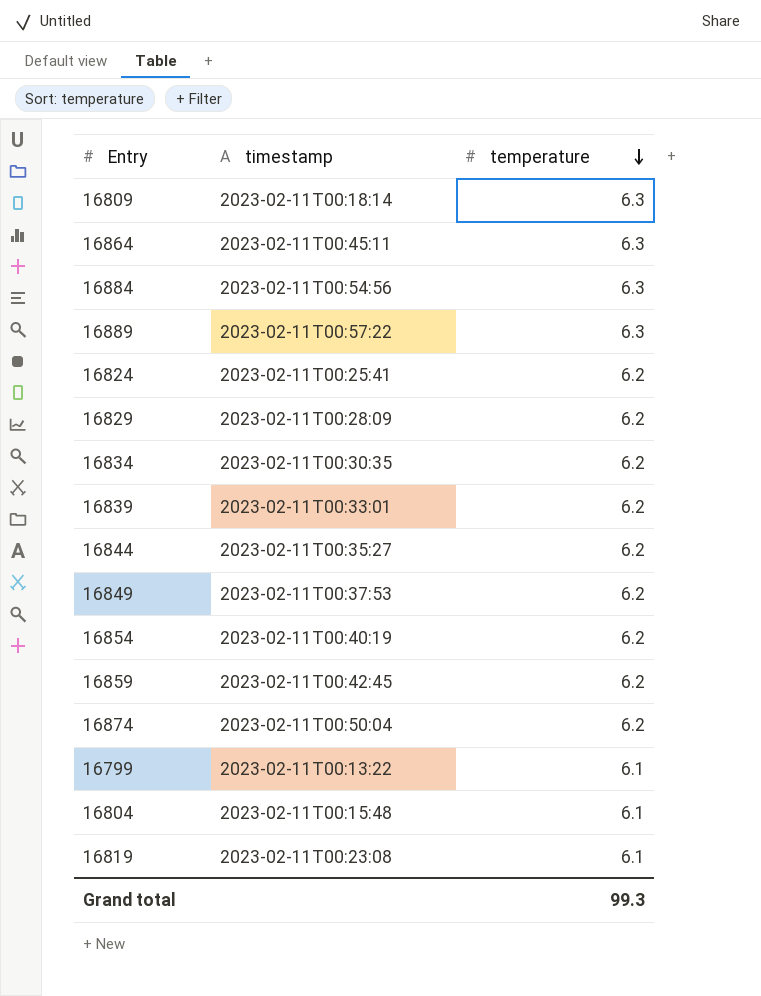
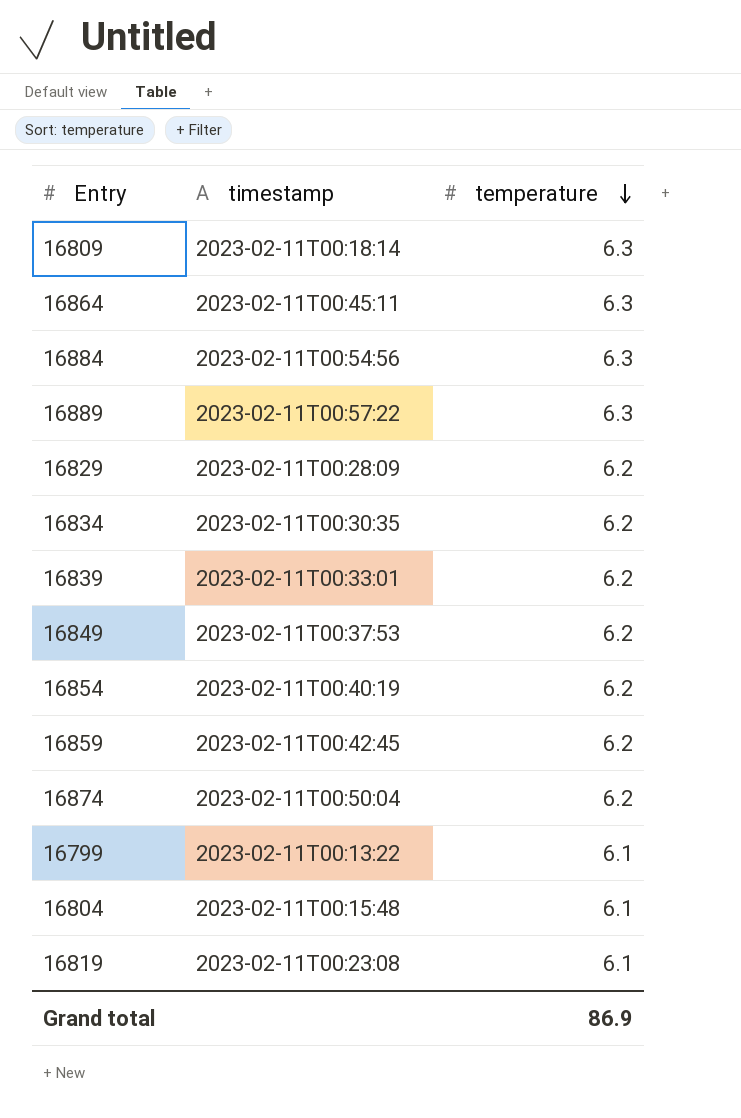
row 16824: 2023-02-11T00:25:41 | 6.2 -> none
row 16844: 2023-02-11T00:35:27 | 6.2 -> none
Grand total | temperature: 99.3 -> 86.9

